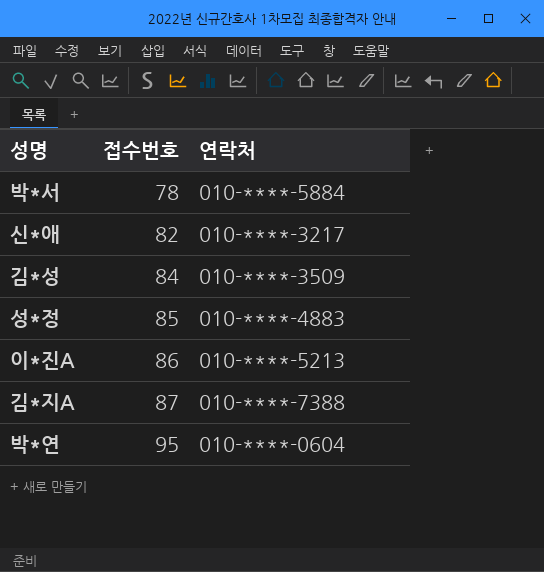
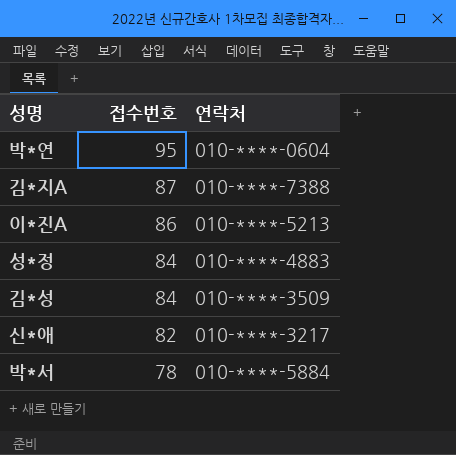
row order: 접수번호 ascending -> 접수번호 descending
성*정 | 접수번호: 85 -> 84

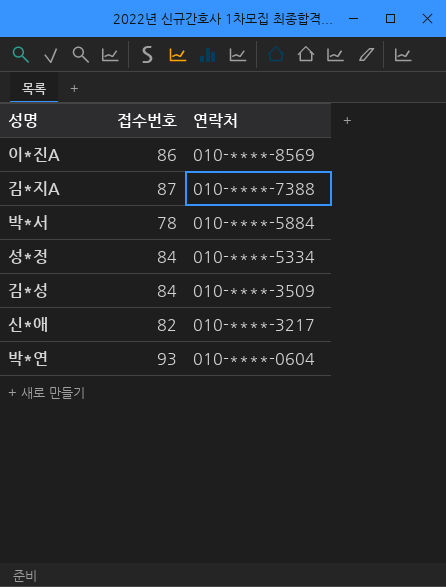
row order: 접수번호 descending -> 연락처 descending
이*진A | 연락처: 010-****-5213 -> 010-****-8569
성*정 | 연락처: 010-****-4883 -> 010-****-5334
박*연 | 접수번호: 95 -> 93

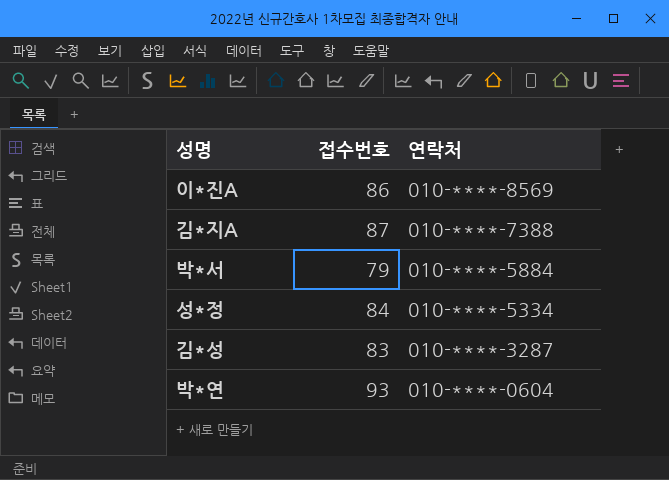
row 신*애: 82 | 010-****-3217 -> none
박*서 | 접수번호: 78 -> 79
김*성 | 접수번호: 84 -> 83
김*성 | 연락처: 010-****-3509 -> 010-****-3287

